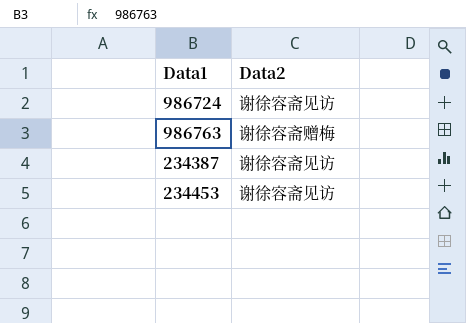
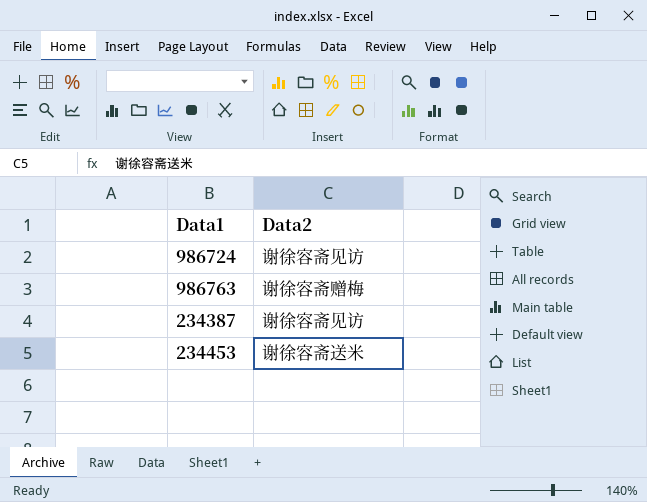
234453 | Data2: 谢徐容斋见访 -> 谢徐容斋送米

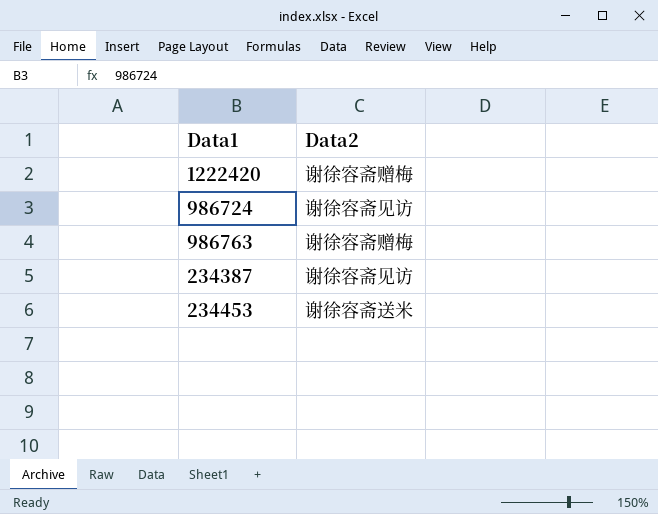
row 1222420: none -> 谢徐容斋赠梅

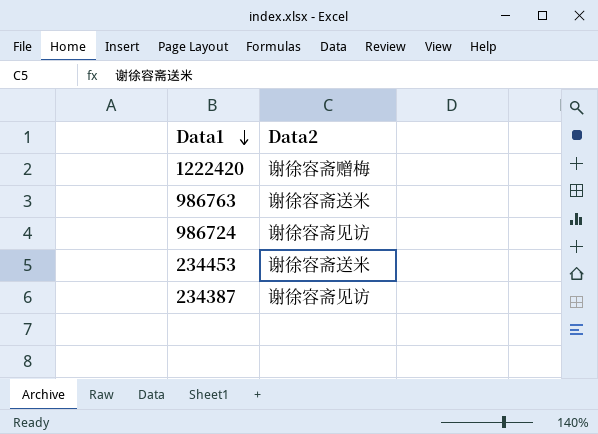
row order: none -> Data1 descending
986763 | Data2: 谢徐容斋赠梅 -> 谢徐容斋送米

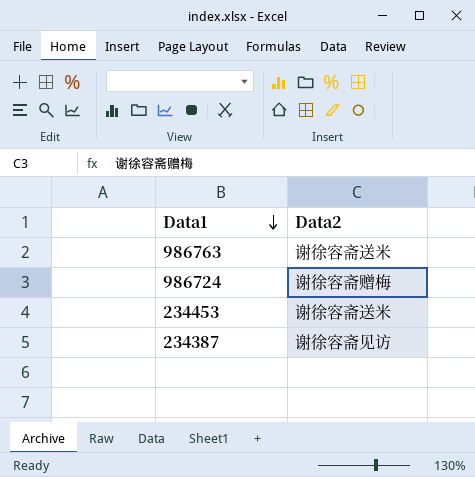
row 1222420: 谢徐容斋赠梅 -> none
986724 | Data2: 谢徐容斋见访 -> 谢徐容斋赠梅

